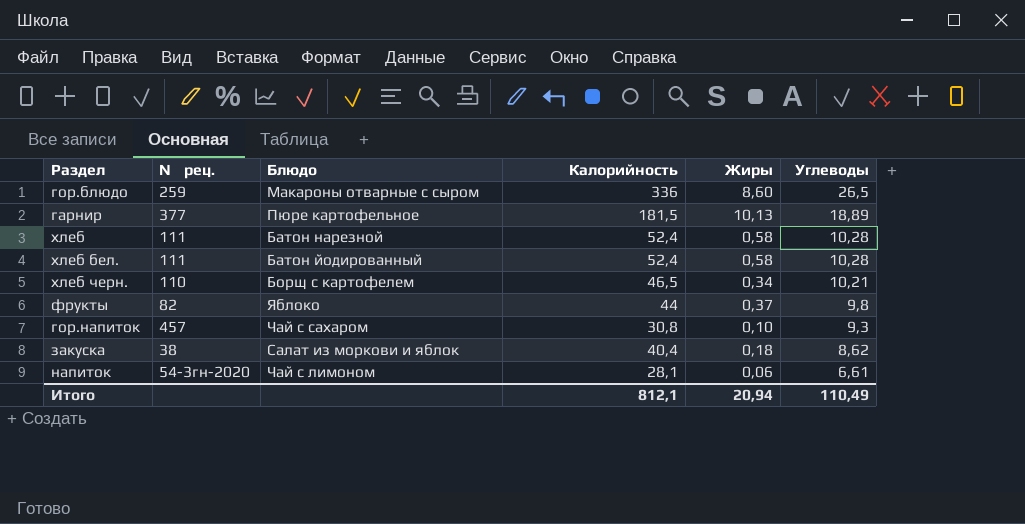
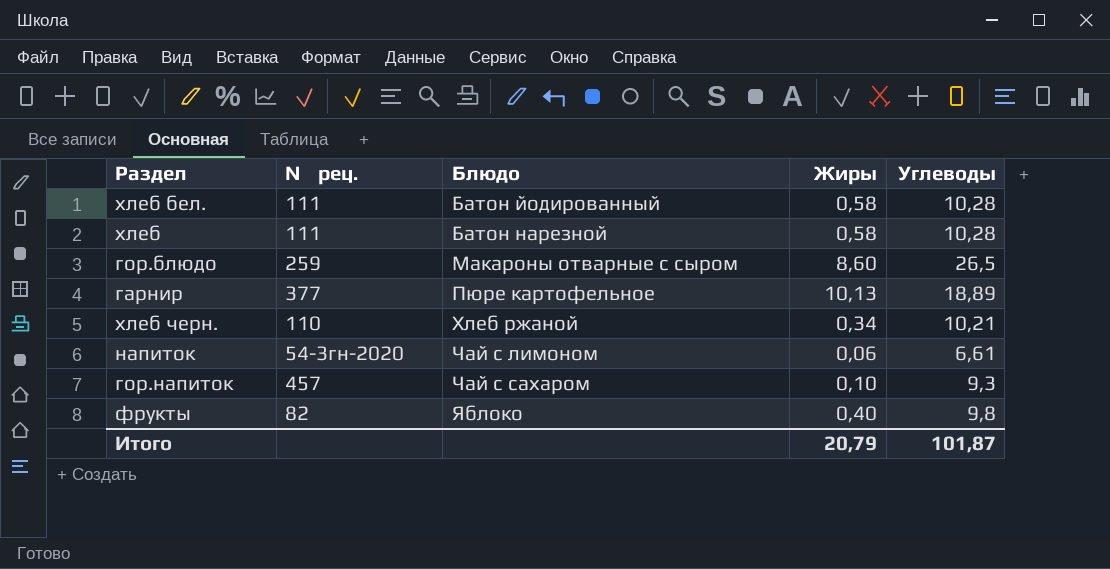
row order: Углеводы descending -> Блюдо ascending
column Калорийность | position: 4 -> none
row закуска: 38 | Салат из моркови и яблок | 40,4 | 0,18 | 8,62 -> none
хлеб черн. | Блюдо: Борщ с картофелем -> Хлеб ржаной
фрукты | Жиры: 0,37 -> 0,40
Итого | Жиры: 20,94 -> 20,79
Итого | Углеводы: 110,49 -> 101,87

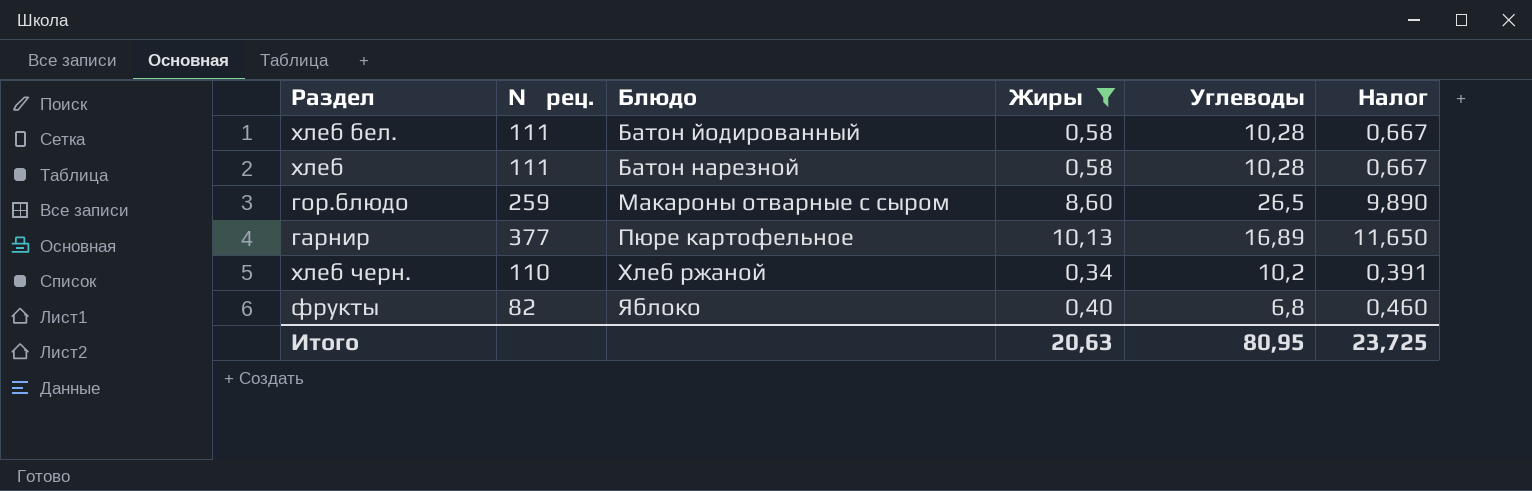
filter: none -> Жиры >= 0,34
column Налог | formula: none -> [Жиры] * 1,15
гарнир | Углеводы: 18,89 -> 16,89
хлеб черн. | Углеводы: 10,21 -> 10,2
фрукты | Углеводы: 9,8 -> 6,8
Итого | Жиры: 20,79 -> 20,63
Итого | Углеводы: 101,87 -> 80,95

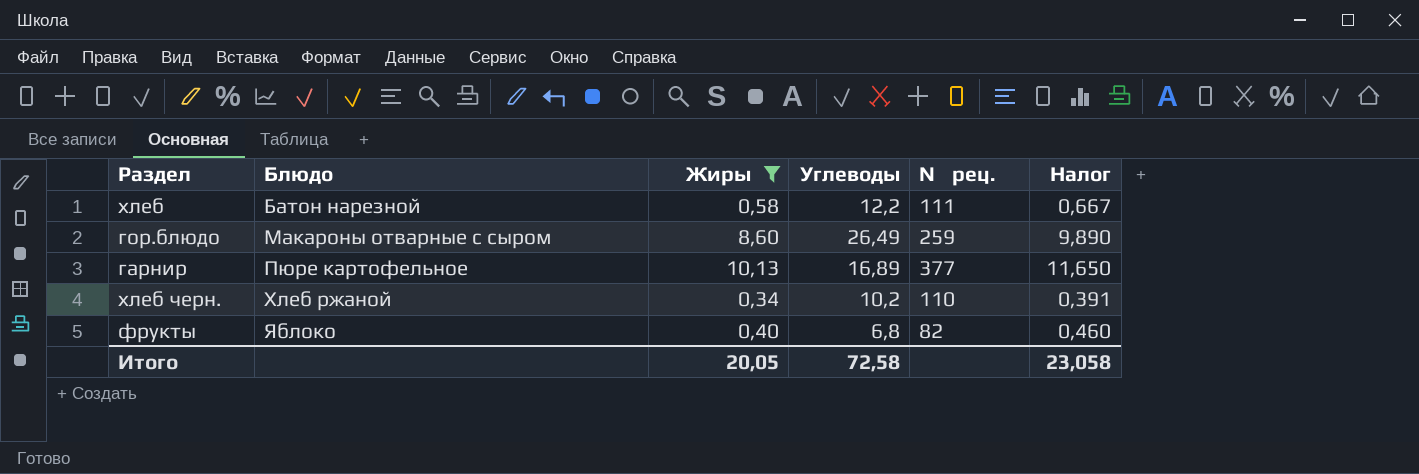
column № рец. | position: 2 -> 5
row хлеб бел.: 111 | Батон йодированный | 0,58 | 10,28 | 0,667 -> none
хлеб | Углеводы: 10,28 -> 12,2
гор.блюдо | Углеводы: 26,5 -> 26,49
Итого | Жиры: 20,63 -> 20,05
Итого | Углеводы: 80,95 -> 72,58
Итого | Налог: 23,725 -> 23,058

